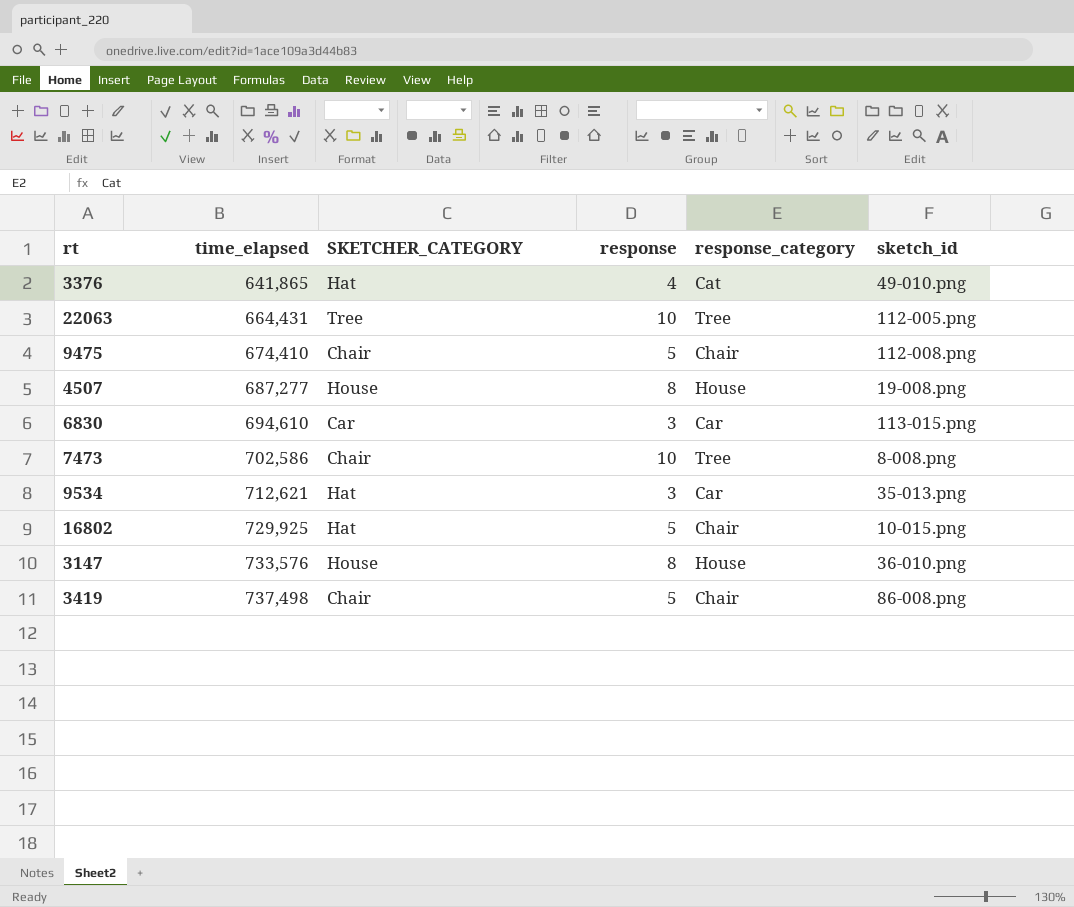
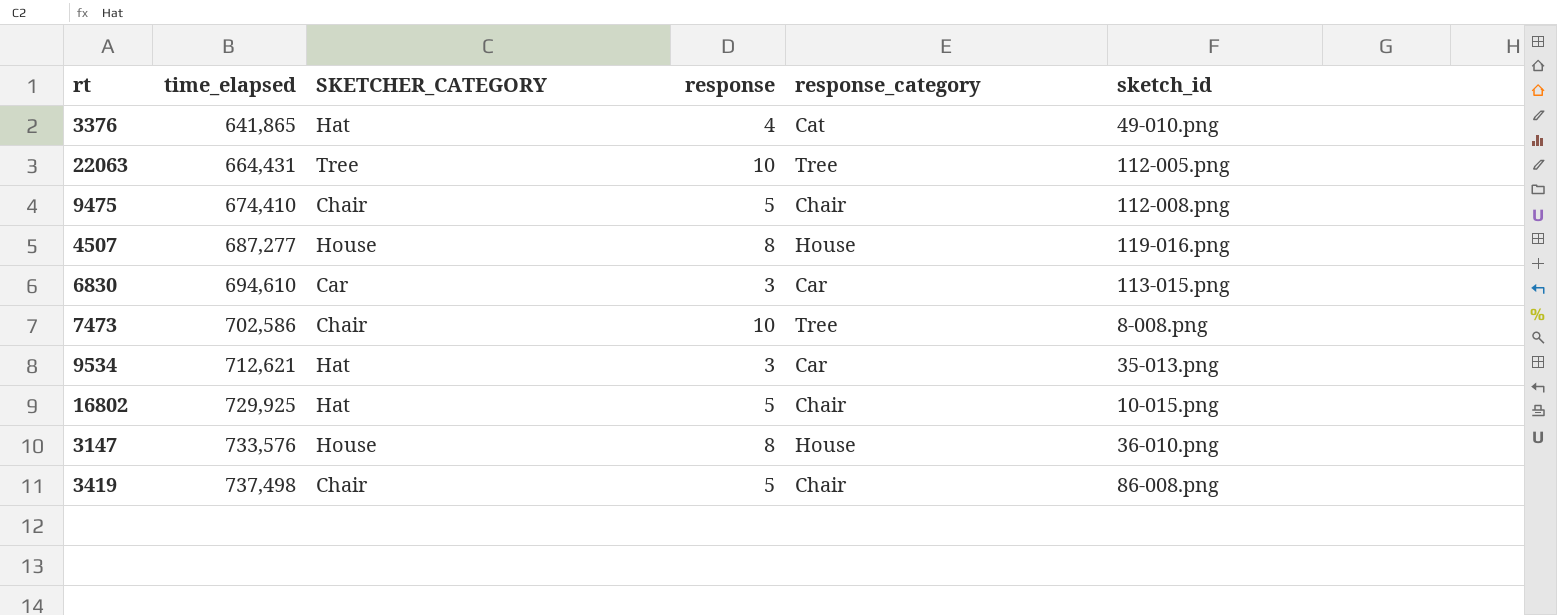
4507 | sketch_id: 19-008.png -> 119-016.png

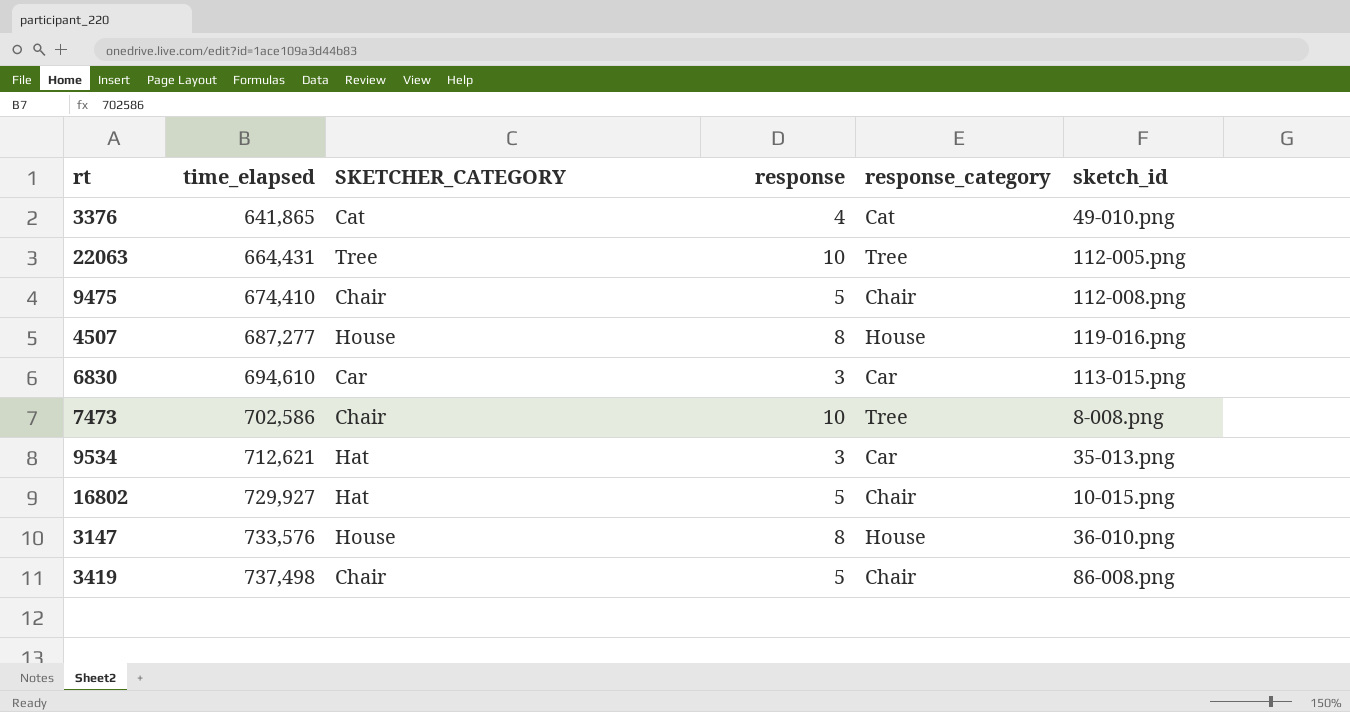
3376 | SKETCHER_CATEGORY: Hat -> Cat
16802 | time_elapsed: 729,925 -> 729,927

